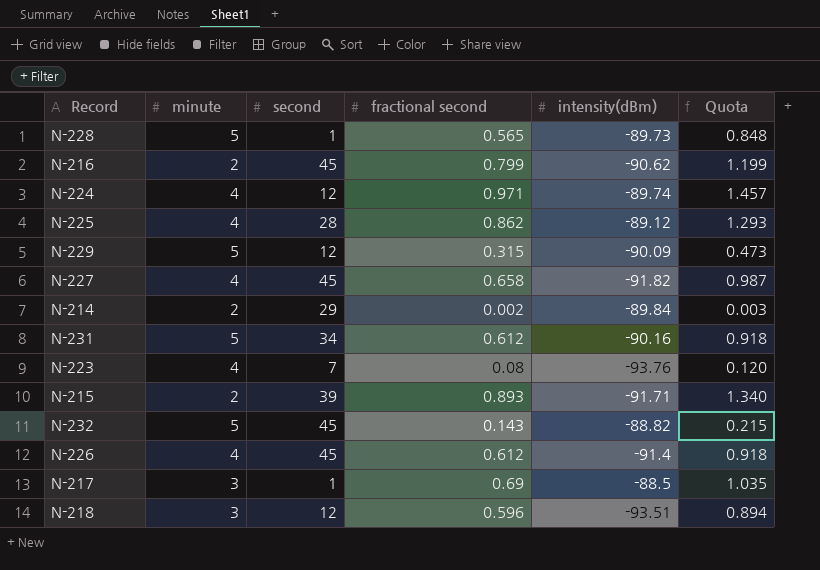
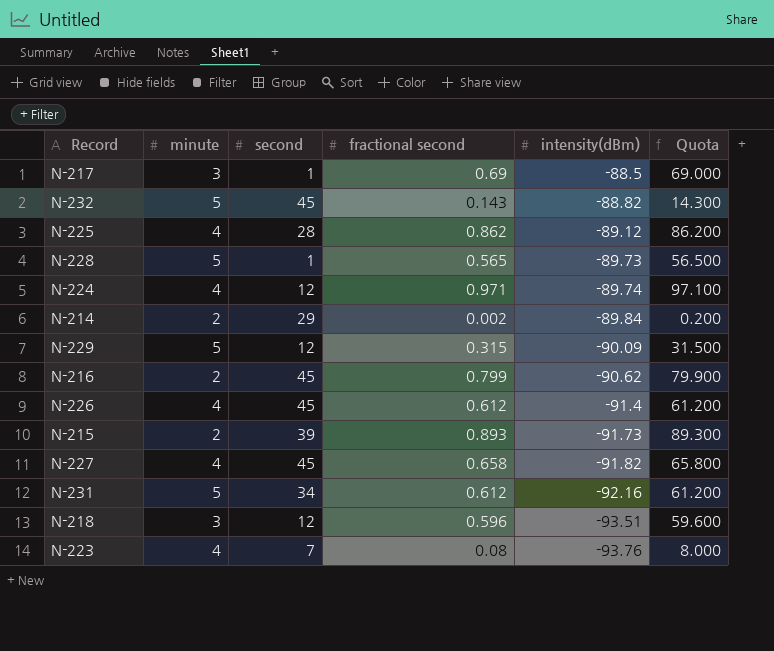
row order: none -> intensity(dBm) descending
column Quota | formula: [fractional second] * 1.5 -> [fractional second] * 100
N-215 | intensity(dBm): -91.71 -> -91.73
N-231 | intensity(dBm): -90.16 -> -92.16

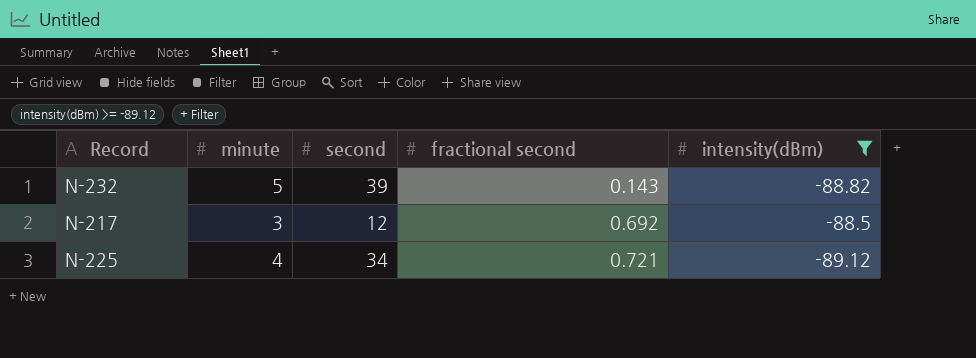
filter: none -> intensity(dBm) >= -89.12
row order: intensity(dBm) descending -> fractional second ascending
column Quota | formula: [fractional second] * 100 -> none
N-232 | second: 45 -> 39
N-217 | second: 1 -> 12
N-217 | fractional second: 0.69 -> 0.692
N-225 | second: 28 -> 34
N-225 | fractional second: 0.862 -> 0.721

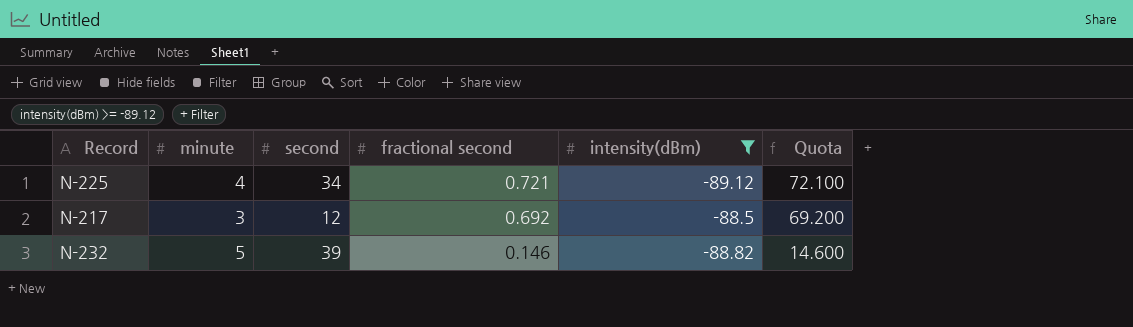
row order: fractional second ascending -> fractional second descending
column Quota | formula: none -> [fractional second] * 100
N-232 | fractional second: 0.143 -> 0.146

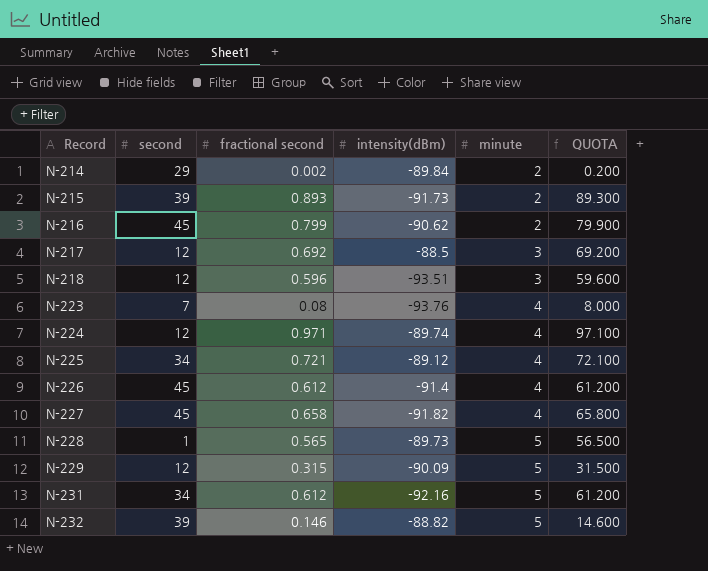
filter: intensity(dBm) >= -89.12 -> none
row order: fractional second descending -> Record ascending
column minute | position: 2 -> 5
column name: Quota -> QUOTA

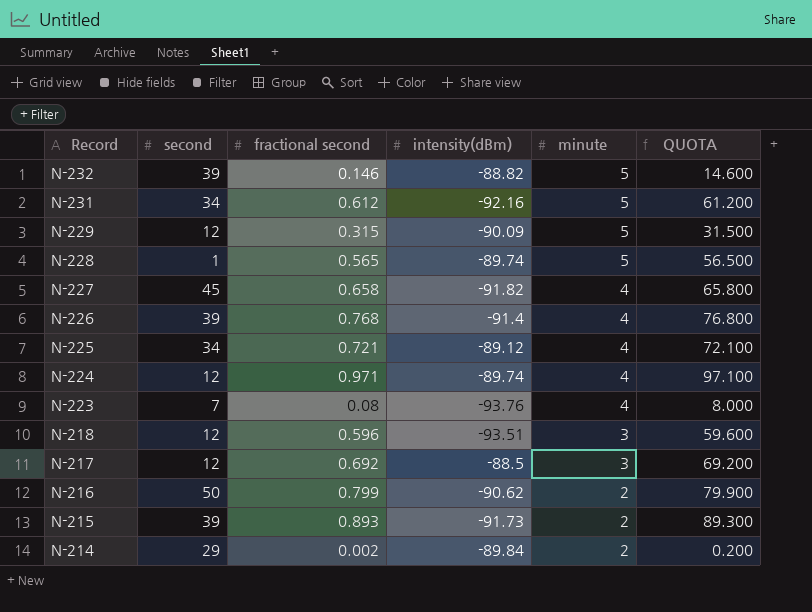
row order: Record ascending -> Record descending
N-228 | intensity(dBm): -89.73 -> -89.74
N-226 | second: 45 -> 39
N-226 | fractional second: 0.612 -> 0.768
N-226 | QUOTA: 61.200 -> 76.800
N-216 | second: 45 -> 50

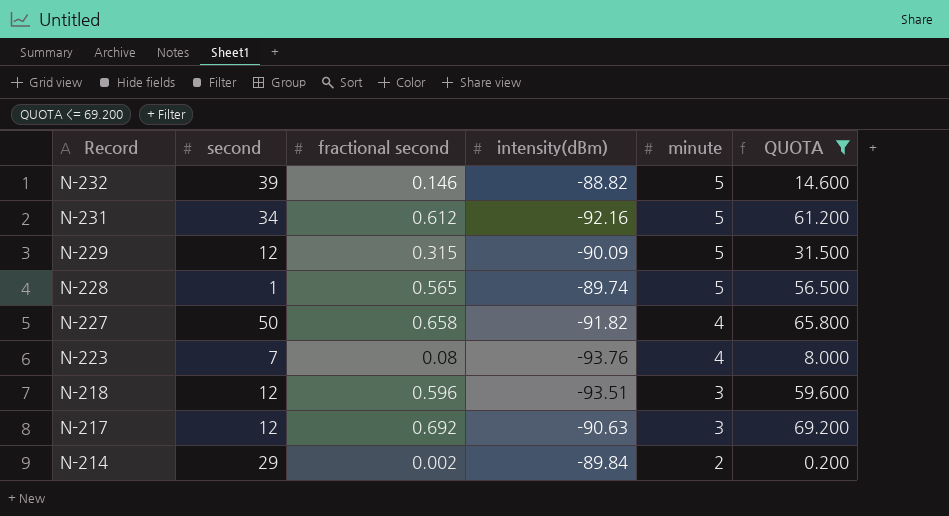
filter: none -> QUOTA <= 69.200
N-227 | second: 45 -> 50
N-217 | intensity(dBm): -88.5 -> -90.63

